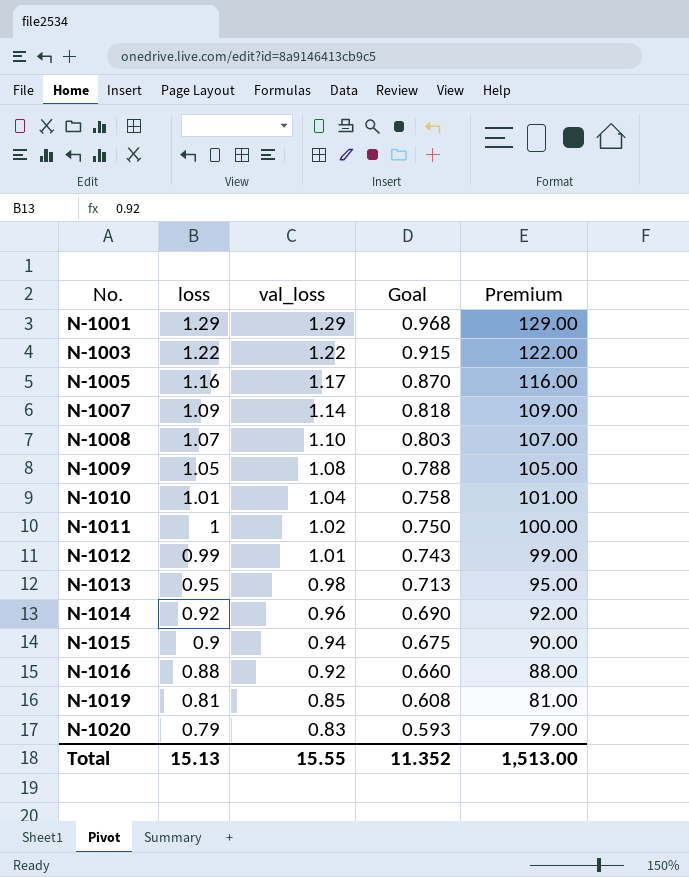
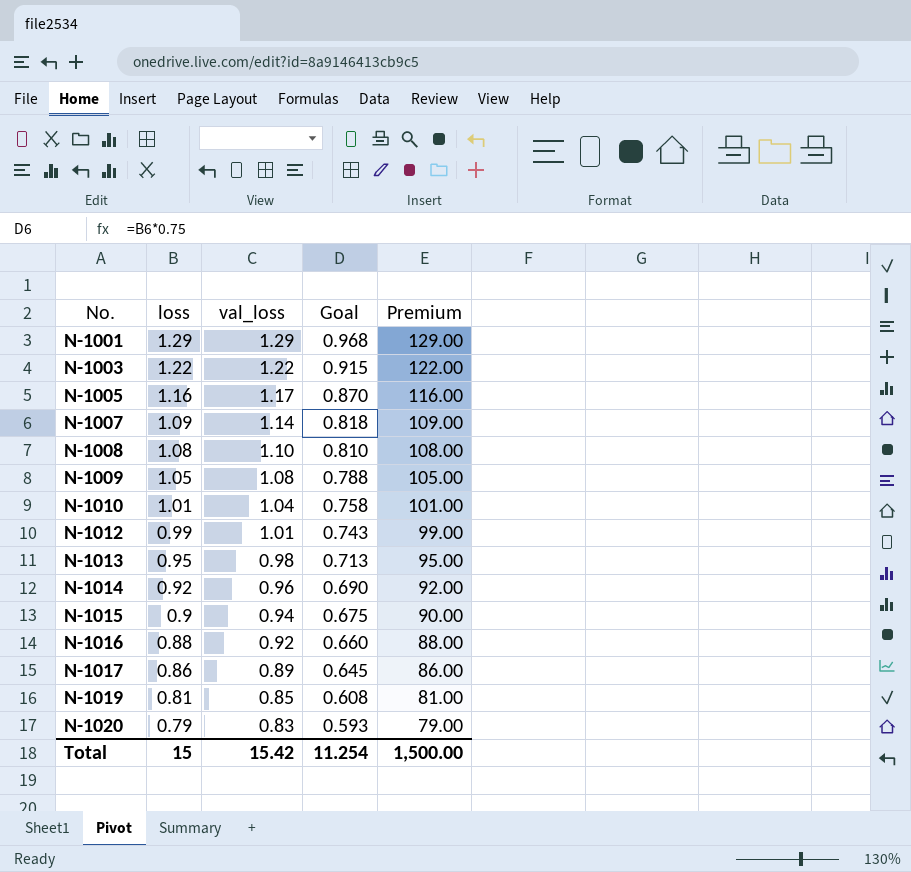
row N-1011: 1 | 1.02 | 0.750 | 100.00 -> none
N-1008 | loss: 1.07 -> 1.08
N-1008 | Goal: 0.803 -> 0.810
N-1008 | Premium: 107.00 -> 108.00
row N-1017: none -> 0.86 | 0.89 | 0.645 | 86.00
Total | loss: 15.13 -> 15
Total | val_loss: 15.55 -> 15.42
Total | Goal: 11.352 -> 11.254
Total | Premium: 1,513.00 -> 1,500.00

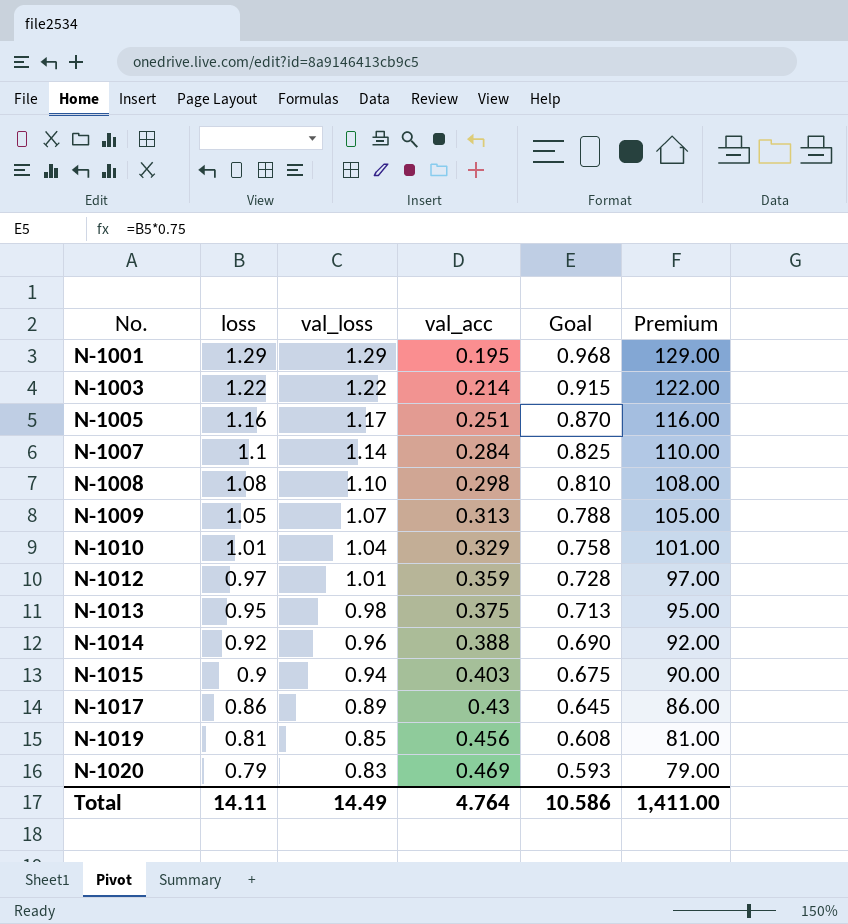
column val_acc | position: none -> 4
row N-1016: 0.88 | 0.92 | 0.660 | 88.00 -> none
N-1007 | loss: 1.09 -> 1.1
N-1007 | Goal: 0.818 -> 0.825
N-1007 | Premium: 109.00 -> 110.00
N-1009 | val_loss: 1.08 -> 1.07
N-1012 | loss: 0.99 -> 0.97
N-1012 | Goal: 0.743 -> 0.728
N-1012 | Premium: 99.00 -> 97.00
Total | loss: 15 -> 14.11
Total | val_loss: 15.42 -> 14.49
Total | Goal: 11.254 -> 10.586
Total | Premium: 1,500.00 -> 1,411.00

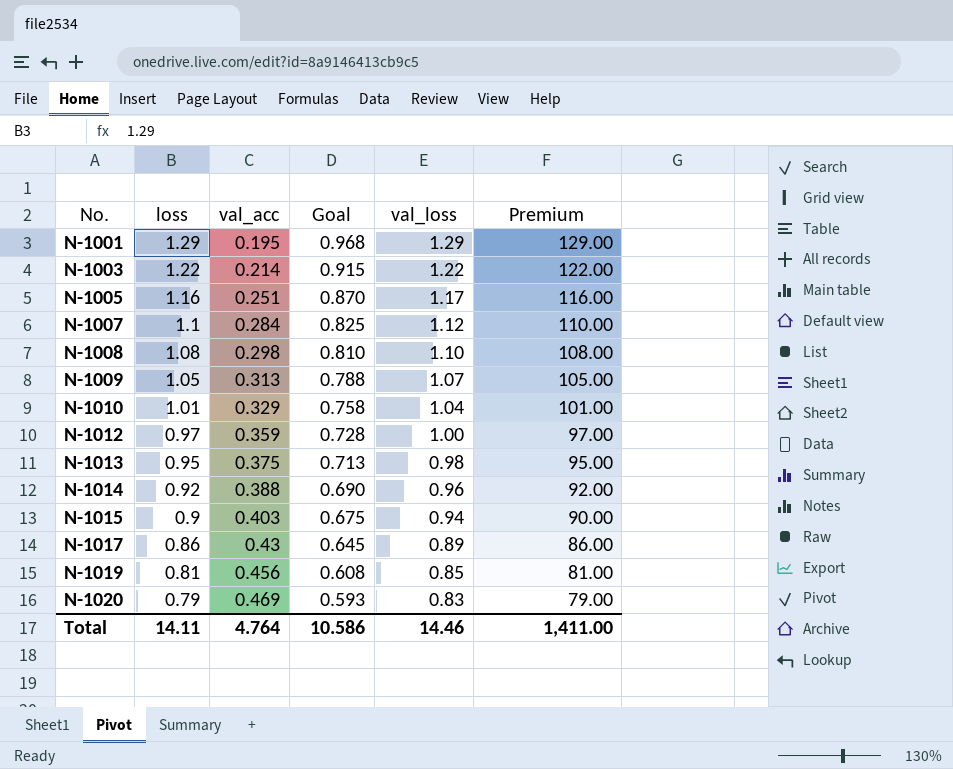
column val_loss | position: 3 -> 5
N-1007 | val_loss: 1.14 -> 1.12
N-1012 | val_loss: 1.01 -> 1.00
Total | val_loss: 14.49 -> 14.46

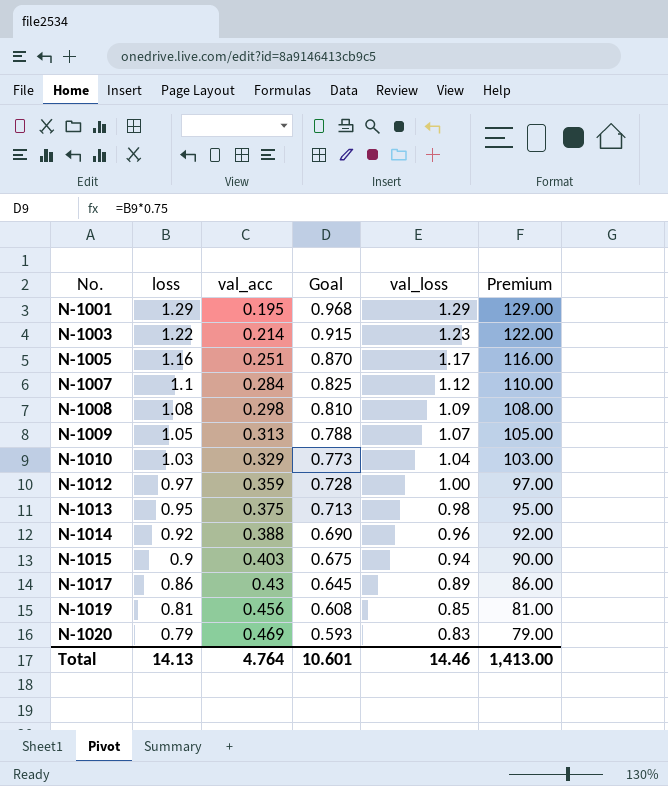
N-1003 | val_loss: 1.22 -> 1.23
N-1008 | val_loss: 1.10 -> 1.09
N-1010 | loss: 1.01 -> 1.03
N-1010 | Goal: 0.758 -> 0.773
N-1010 | Premium: 101.00 -> 103.00
Total | loss: 14.11 -> 14.13
Total | Goal: 10.586 -> 10.601
Total | Premium: 1,411.00 -> 1,413.00

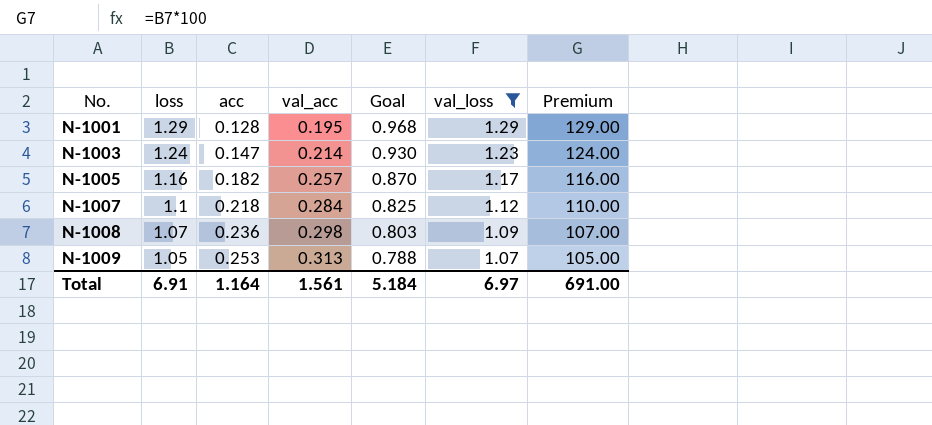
filter: none -> val_loss >= 1.07
column acc | position: none -> 3
N-1003 | loss: 1.22 -> 1.24
N-1003 | Goal: 0.915 -> 0.930
N-1003 | Premium: 122.00 -> 124.00
N-1005 | val_acc: 0.251 -> 0.257
N-1008 | loss: 1.08 -> 1.07
N-1008 | Goal: 0.810 -> 0.803
N-1008 | Premium: 108.00 -> 107.00
Total | loss: 14.13 -> 6.91
Total | val_acc: 4.764 -> 1.561
Total | Goal: 10.601 -> 5.184
Total | val_loss: 14.46 -> 6.97
Total | Premium: 1,413.00 -> 691.00

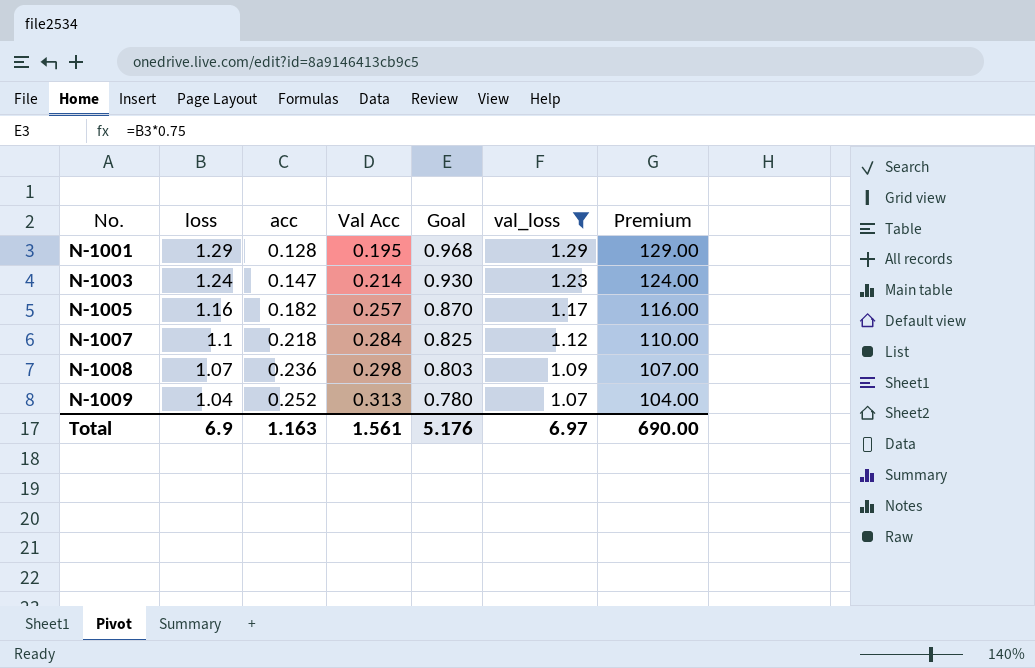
column name: val_acc -> Val Acc
N-1009 | loss: 1.05 -> 1.04
N-1009 | acc: 0.253 -> 0.252
N-1009 | Goal: 0.788 -> 0.780
N-1009 | Premium: 105.00 -> 104.00
Total | loss: 6.91 -> 6.9
Total | acc: 1.164 -> 1.163
Total | Goal: 5.184 -> 5.176
Total | Premium: 691.00 -> 690.00

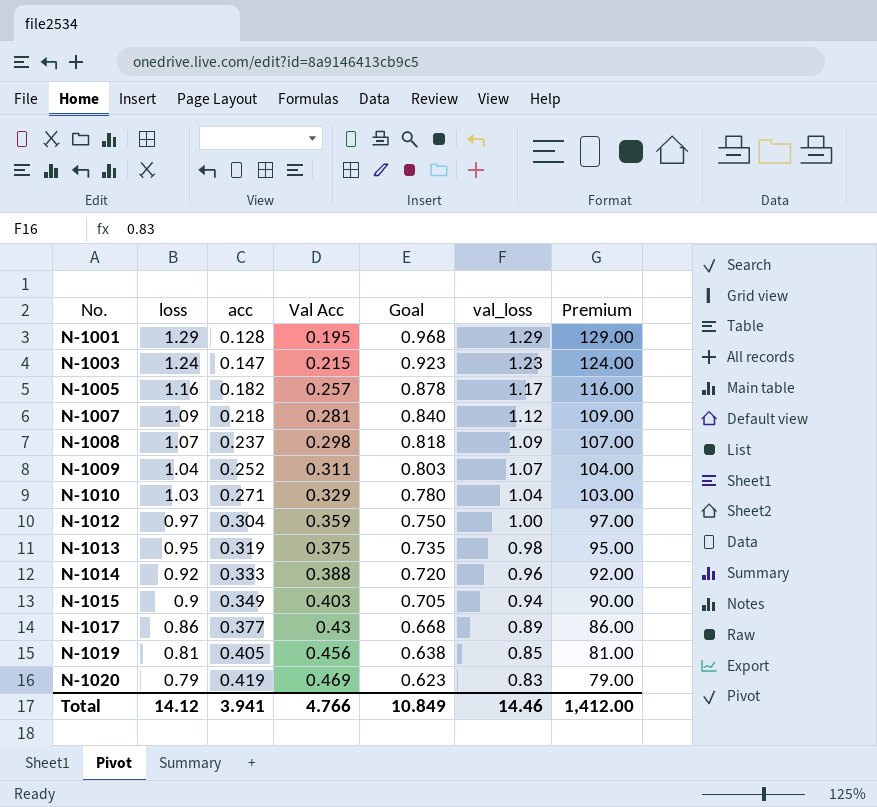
filter: val_loss >= 1.07 -> none
column Goal | formula: [loss] * 0.75 -> [val_loss] * 0.75
N-1003 | Val Acc: 0.214 -> 0.215
N-1007 | loss: 1.1 -> 1.09
N-1007 | Val Acc: 0.284 -> 0.281
N-1007 | Premium: 110.00 -> 109.00
N-1008 | acc: 0.236 -> 0.237
N-1009 | Val Acc: 0.313 -> 0.311
Total | loss: 6.9 -> 14.12
Total | acc: 1.163 -> 3.941
Total | Val Acc: 1.561 -> 4.766
Total | Goal: 5.176 -> 10.849
Total | val_loss: 6.97 -> 14.46
Total | Premium: 690.00 -> 1,412.00

